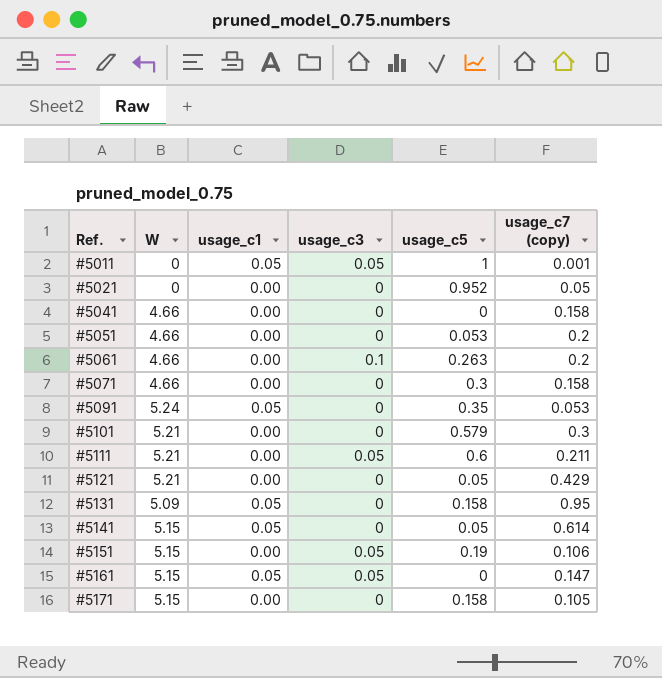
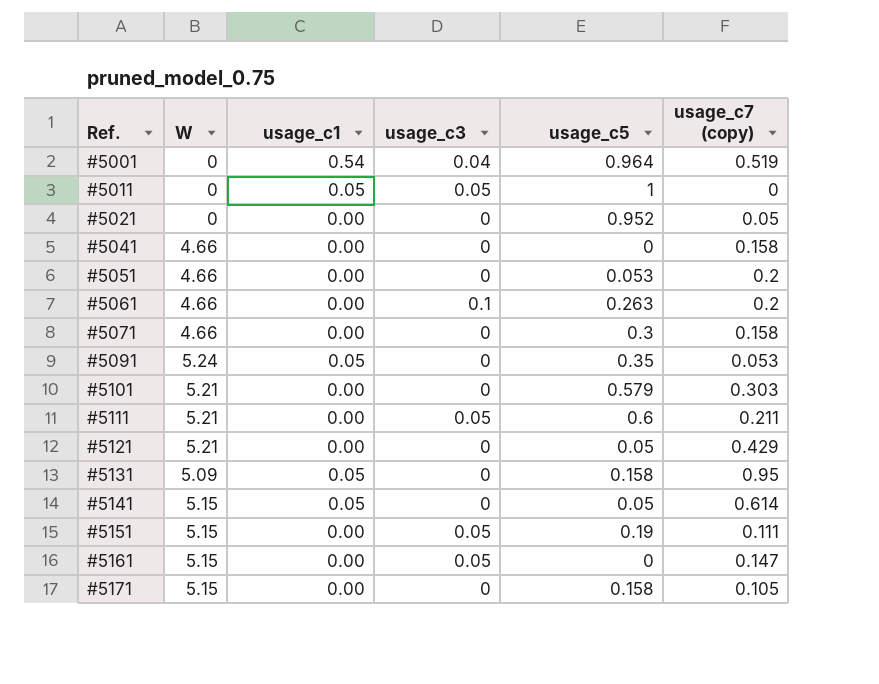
row #5001: none -> 0 | 0.54 | 0.04 | 0.964 | 0.519
#5011 | usage_c7 (copy): 0.001 -> 0
#5101 | usage_c7 (copy): 0.3 -> 0.303
#5151 | usage_c7 (copy): 0.106 -> 0.111
#5161 | usage_c1: 0.05 -> 0.00

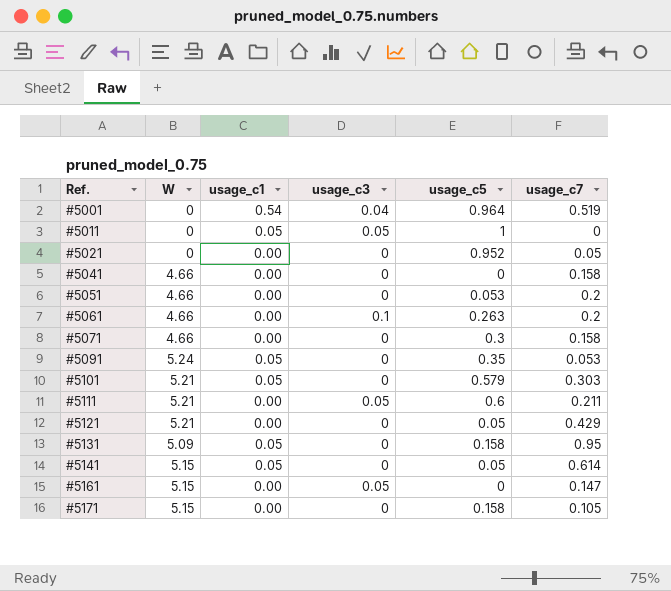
column name: usage_c7 (copy) -> usage_c7
row #5151: 5.15 | 0.00 | 0.05 | 0.19 | 0.111 -> none
#5101 | usage_c1: 0.00 -> 0.05

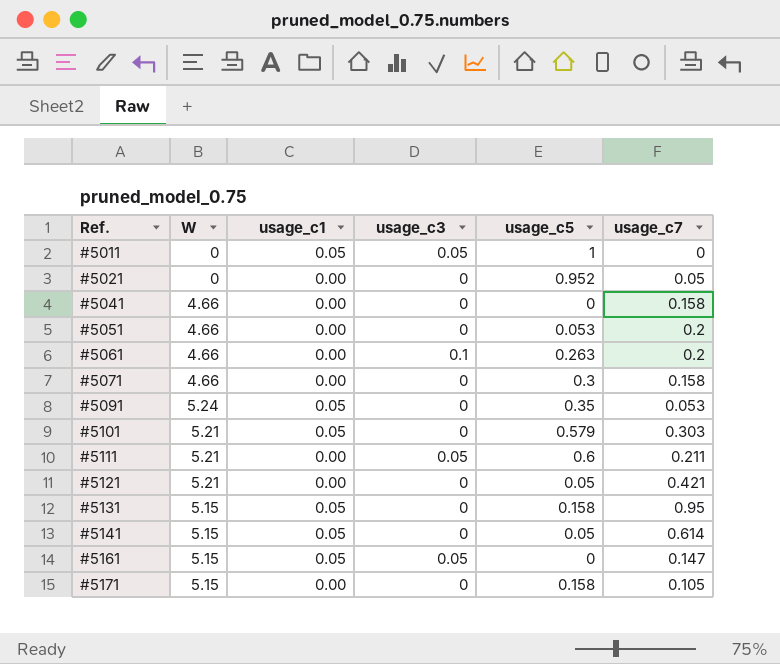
row #5001: 0 | 0.54 | 0.04 | 0.964 | 0.519 -> none
#5121 | usage_c7: 0.429 -> 0.421
#5131 | W: 5.09 -> 5.15
#5161 | usage_c1: 0.00 -> 0.05

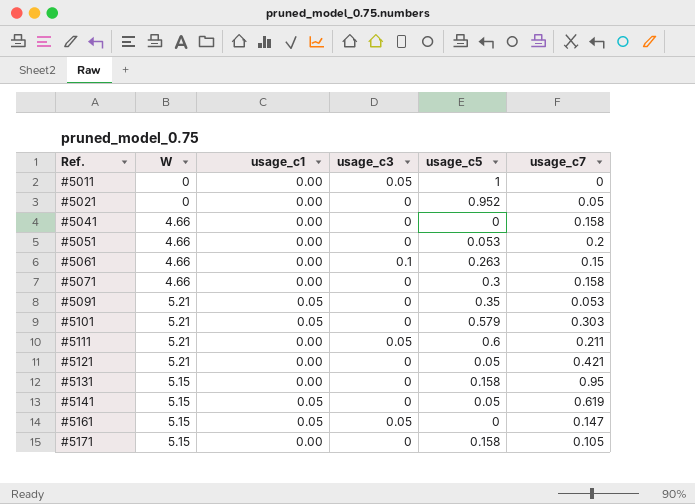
#5011 | usage_c1: 0.05 -> 0.00
#5061 | usage_c7: 0.2 -> 0.15
#5091 | W: 5.24 -> 5.21
#5131 | usage_c1: 0.05 -> 0.00
#5141 | usage_c7: 0.614 -> 0.619

